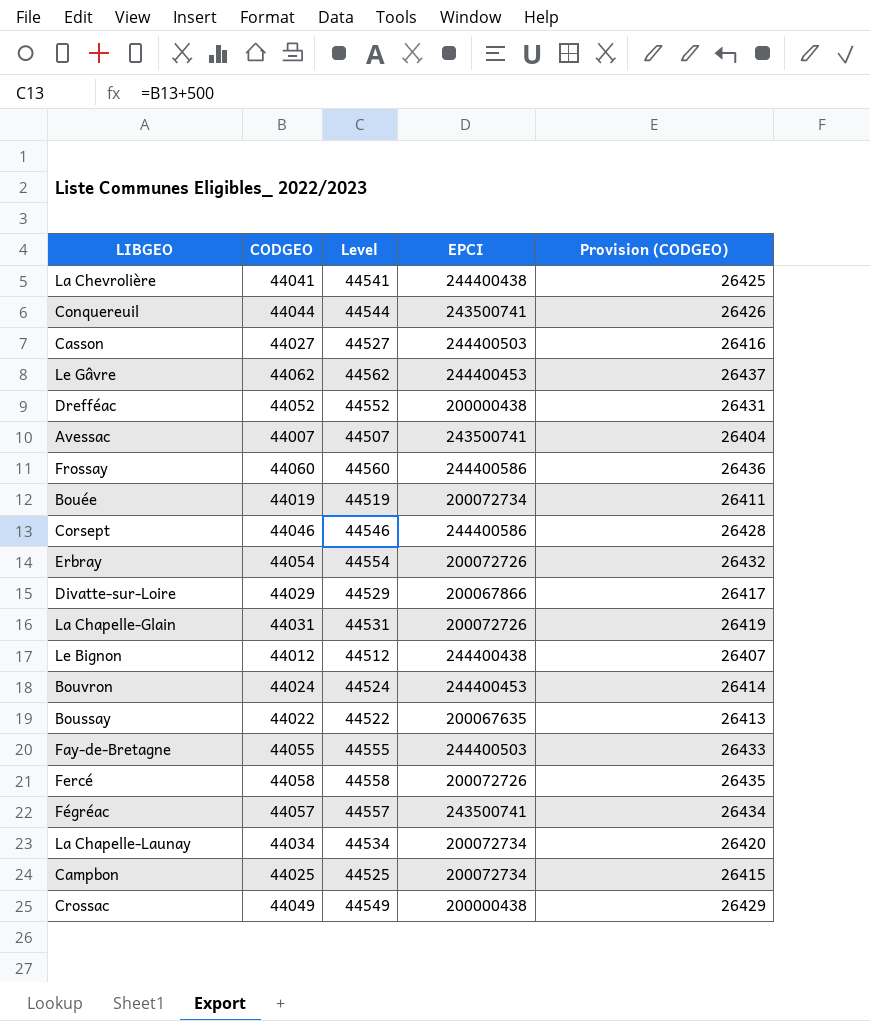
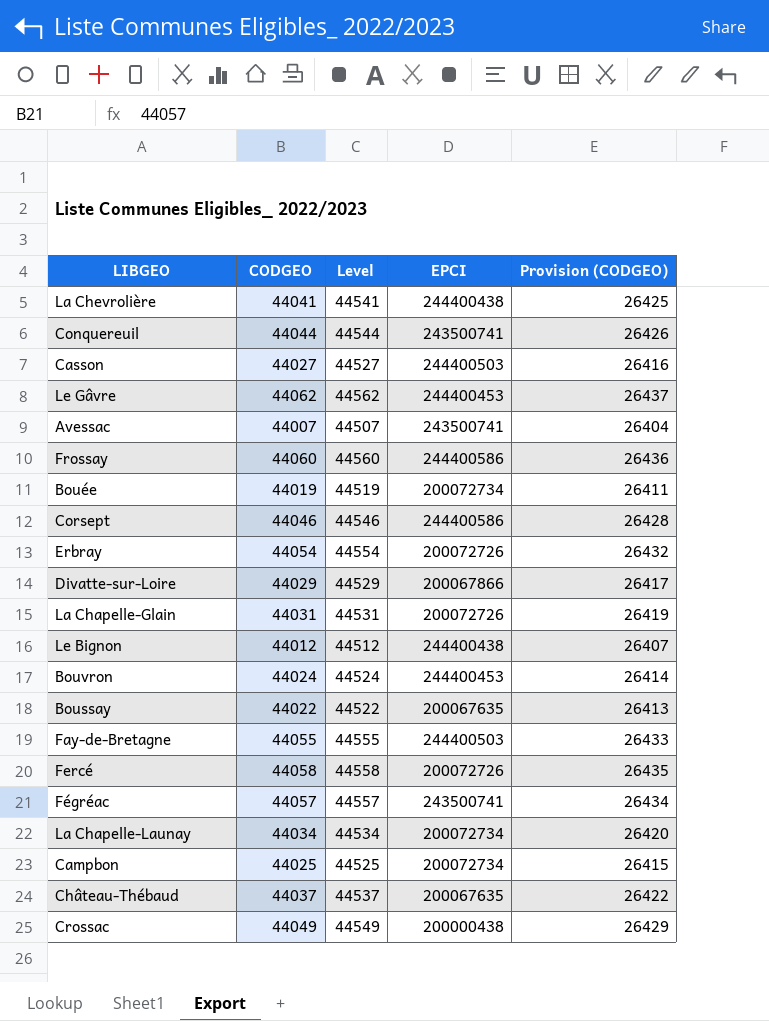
row Drefféac: 44052 | 44552 | 200000438 | 26431 -> none
row Château-Thébaud: none -> 44037 | 44537 | 200067635 | 26422

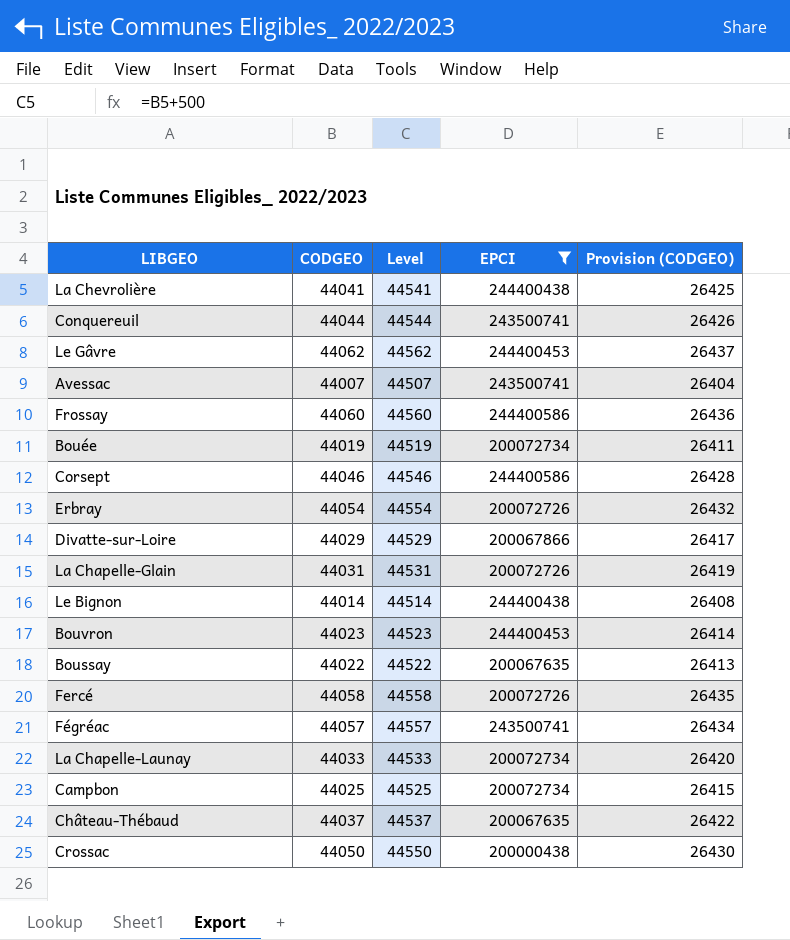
filter: none -> EPCI != 244400503
Le Bignon | CODGEO: 44012 -> 44014
Le Bignon | Level: 44512 -> 44514
Le Bignon | Provision (CODGEO): 26407 -> 26408
Bouvron | CODGEO: 44024 -> 44023
Bouvron | Level: 44524 -> 44523
La Chapelle-Launay | CODGEO: 44034 -> 44033
La Chapelle-Launay | Level: 44534 -> 44533
Crossac | CODGEO: 44049 -> 44050
Crossac | Level: 44549 -> 44550
Crossac | Provision (CODGEO): 26429 -> 26430

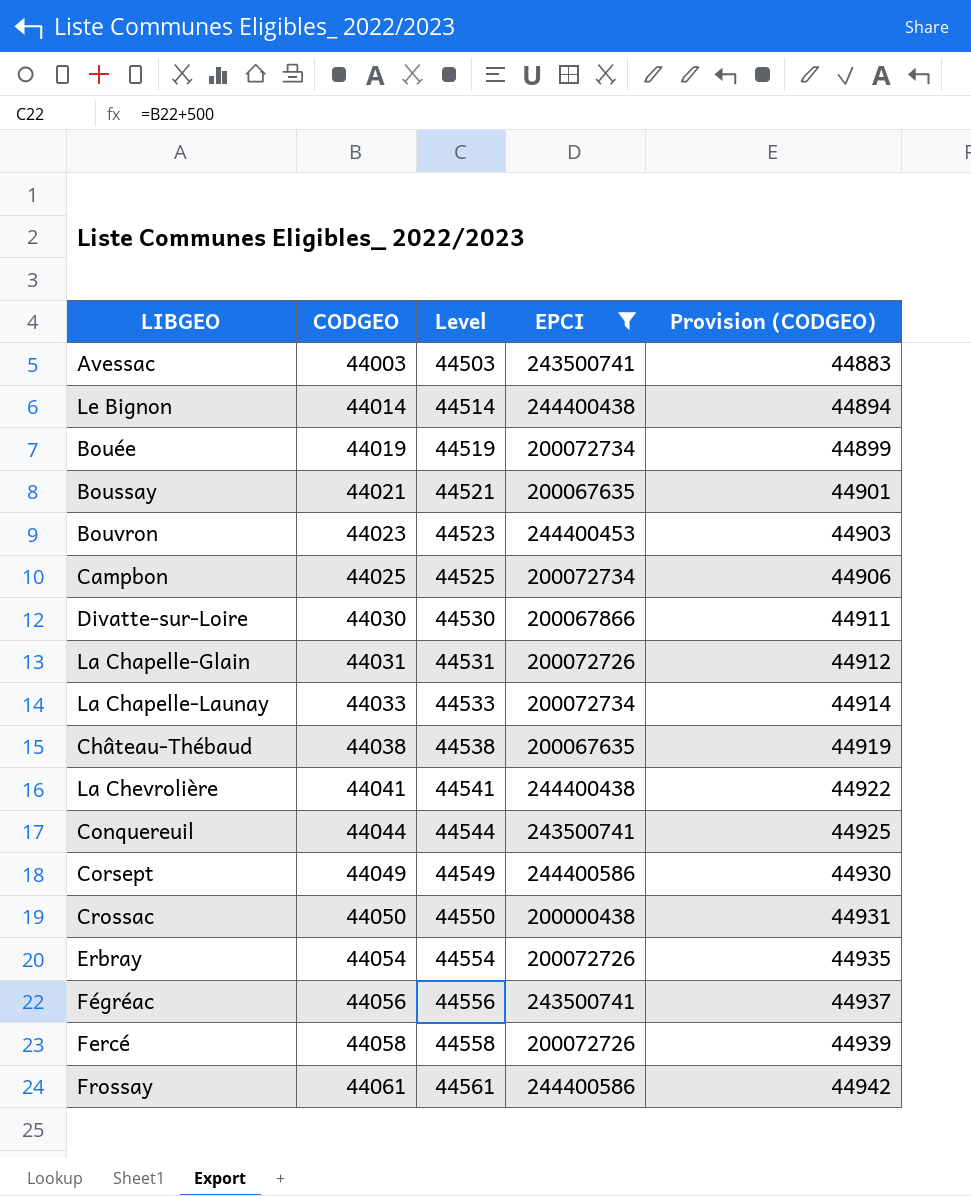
row order: none -> CODGEO ascending
column Provision (CODGEO) | formula: [CODGEO] * 0.6 -> [CODGEO] * 1.02
row Le Gâvre: 44062 | 44562 | 244400453 | 26437 -> none
Avessac | CODGEO: 44007 -> 44003
Avessac | Level: 44507 -> 44503
Boussay | CODGEO: 44022 -> 44021
Boussay | Level: 44522 -> 44521
Divatte-sur-Loire | CODGEO: 44029 -> 44030
Divatte-sur-Loire | Level: 44529 -> 44530
Château-Thébaud | CODGEO: 44037 -> 44038
Château-Thébaud | Level: 44537 -> 44538
Corsept | CODGEO: 44046 -> 44049
Corsept | Level: 44546 -> 44549
Fégréac | CODGEO: 44057 -> 44056
Fégréac | Level: 44557 -> 44556
Frossay | CODGEO: 44060 -> 44061
Frossay | Level: 44560 -> 44561

